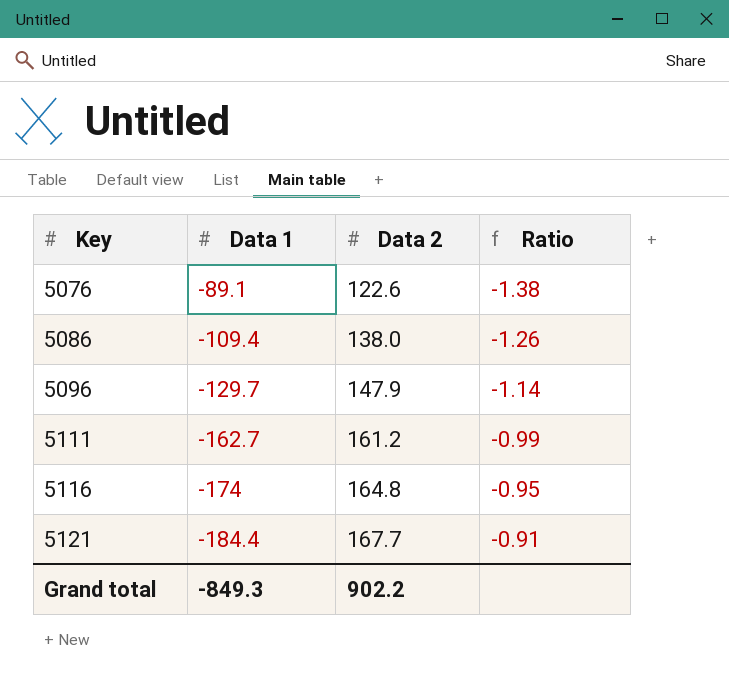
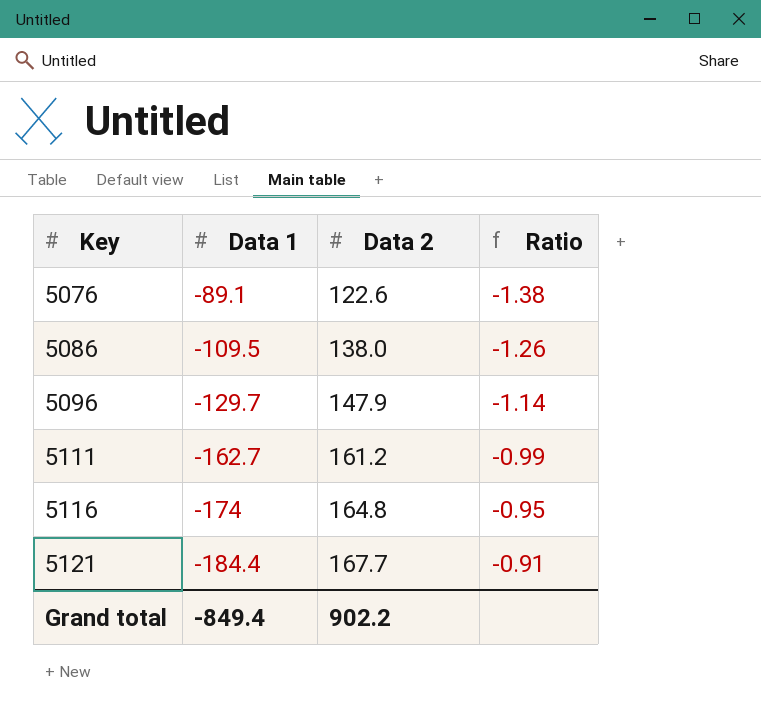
5086 | Data 1: -109.4 -> -109.5
Grand total | Data 1: -849.3 -> -849.4

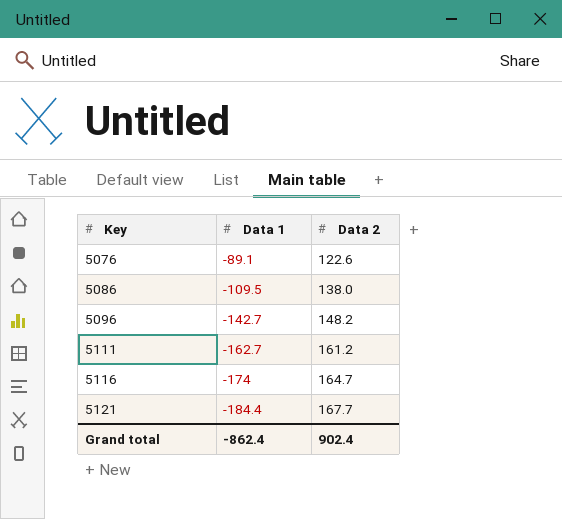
column Ratio | formula: [Data 2] / [Data 1] -> none
5096 | Data 1: -129.7 -> -142.7
5096 | Data 2: 147.9 -> 148.2
5116 | Data 2: 164.8 -> 164.7
Grand total | Data 1: -849.4 -> -862.4
Grand total | Data 2: 902.2 -> 902.4

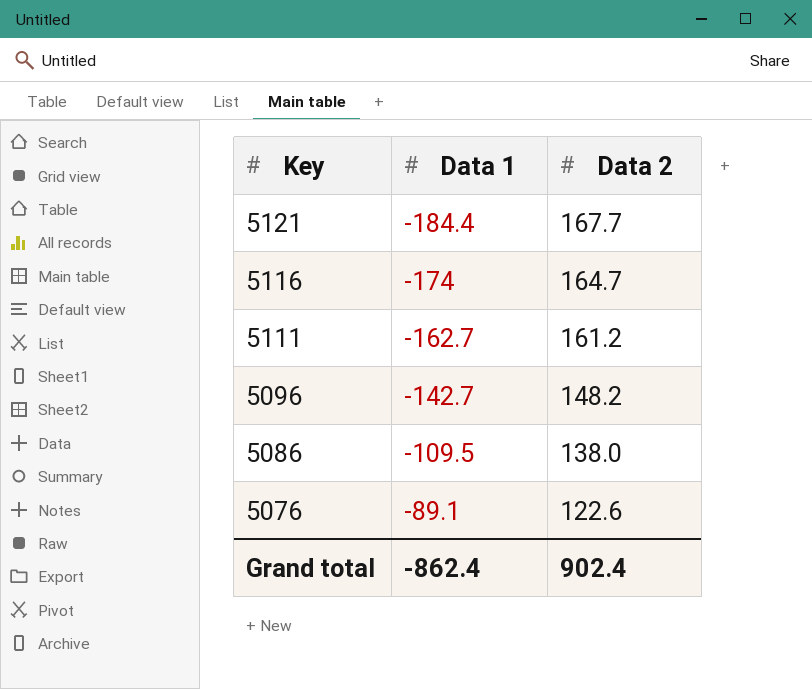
row order: Key ascending -> Key descending

